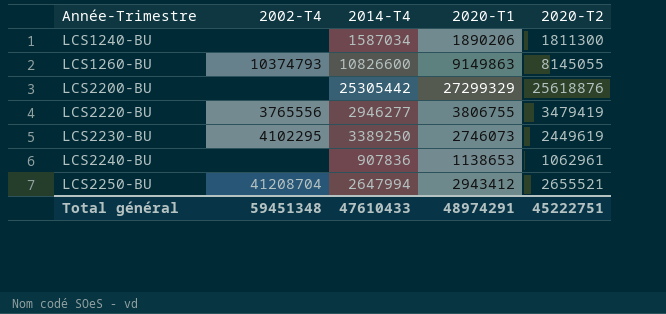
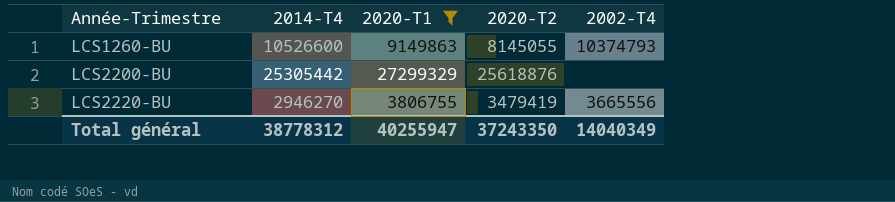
filter: none -> 2020-T1 >= 3806755
column 2002-T4 | position: 2 -> 5
LCS1260-BU | 2014-T4: 10826600 -> 10526600
LCS2220-BU | 2014-T4: 2946277 -> 2946270
LCS2220-BU | 2002-T4: 3765556 -> 3665556
Total général | 2014-T4: 47610433 -> 38778312
Total général | 2020-T1: 48974291 -> 40255947
Total général | 2020-T2: 45222751 -> 37243350
Total général | 2002-T4: 59451348 -> 14040349

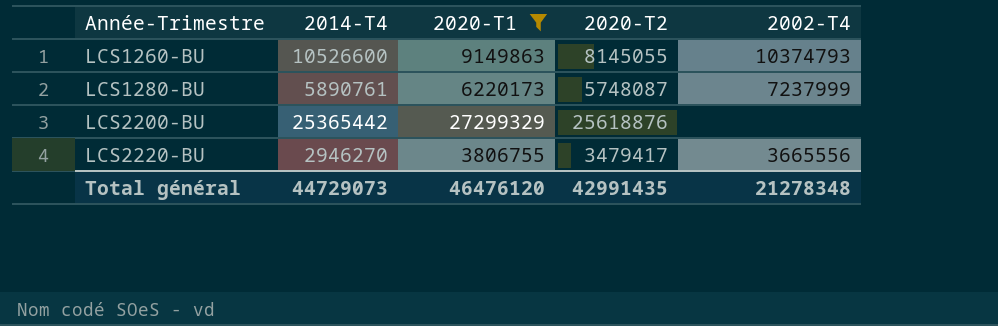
row LCS1280-BU: none -> 5890761 | 6220173 | 5748087 | 7237999
LCS2200-BU | 2014-T4: 25305442 -> 25365442
LCS2220-BU | 2020-T2: 3479419 -> 3479417
Total général | 2014-T4: 38778312 -> 44729073
Total général | 2020-T1: 40255947 -> 46476120
Total général | 2020-T2: 37243350 -> 42991435
Total général | 2002-T4: 14040349 -> 21278348

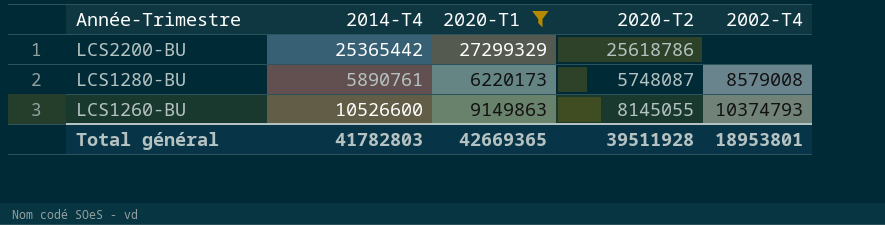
row order: Année-Trimestre ascending -> Année-Trimestre descending
row LCS2220-BU: 2946270 | 3806755 | 3479417 | 3665556 -> none
LCS2200-BU | 2020-T2: 25618876 -> 25618786
LCS1280-BU | 2002-T4: 7237999 -> 8579008
Total général | 2014-T4: 44729073 -> 41782803
Total général | 2020-T1: 46476120 -> 42669365
Total général | 2020-T2: 42991435 -> 39511928
Total général | 2002-T4: 21278348 -> 18953801

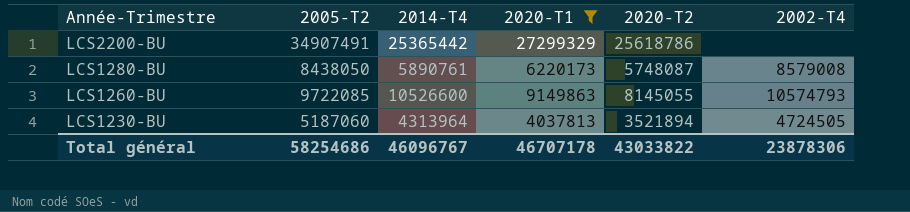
column 2005-T2 | position: none -> 2
LCS1260-BU | 2002-T4: 10374793 -> 10574793
row LCS1230-BU: none -> 5187060 | 4313964 | 4037813 | 3521894 | 4724505
Total général | 2014-T4: 41782803 -> 46096767
Total général | 2020-T1: 42669365 -> 46707178
Total général | 2020-T2: 39511928 -> 43033822
Total général | 2002-T4: 18953801 -> 23878306

